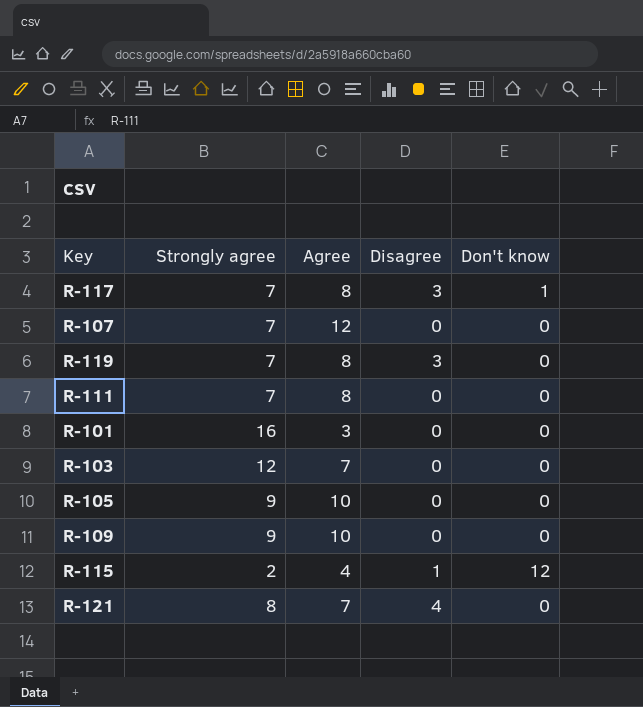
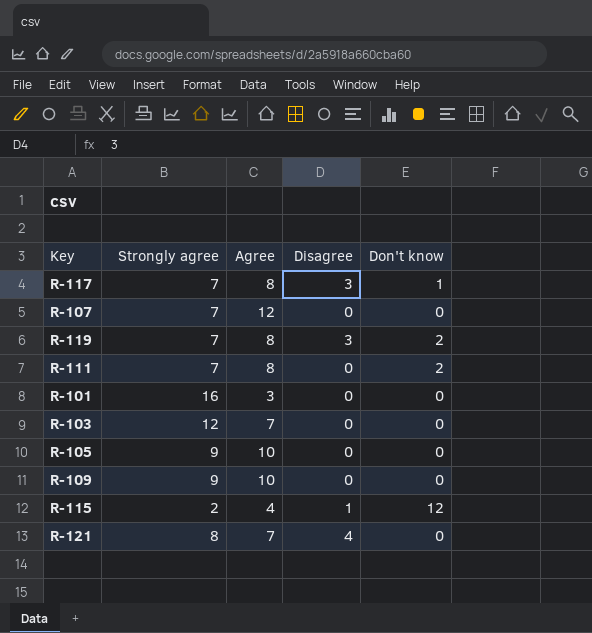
R-119 | Don't know: 0 -> 2
R-111 | Don't know: 0 -> 2

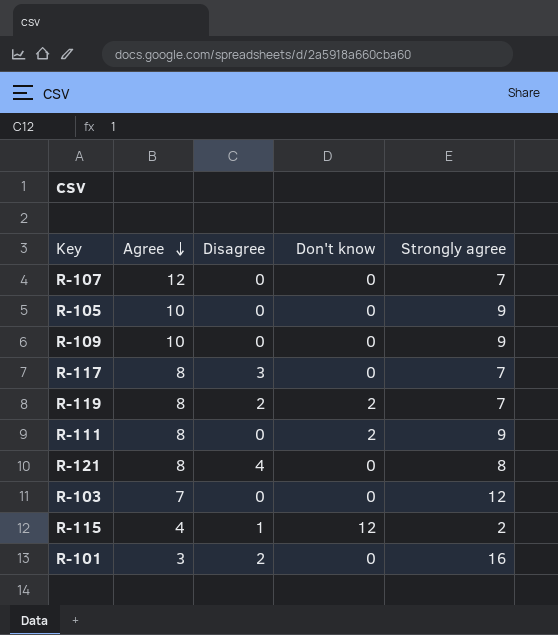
row order: none -> Agree descending
column Strongly agree | position: 2 -> 5
R-117 | Don't know: 1 -> 0
R-119 | Disagree: 3 -> 2
R-111 | Strongly agree: 7 -> 9
R-121 | Agree: 7 -> 8
R-101 | Disagree: 0 -> 2

